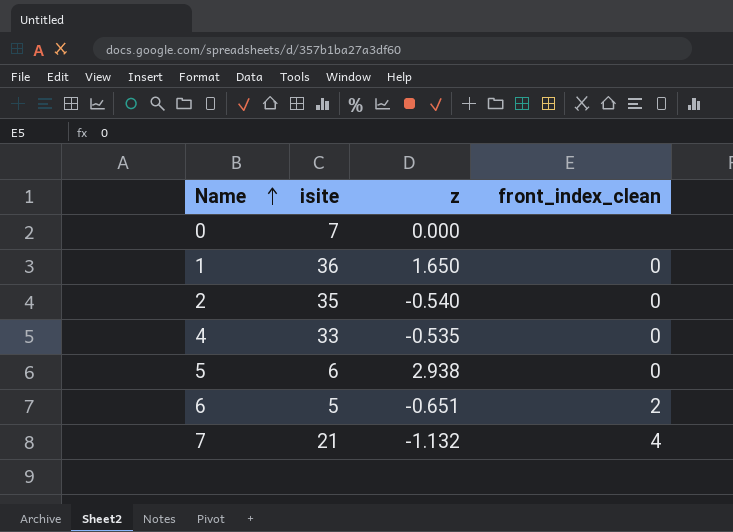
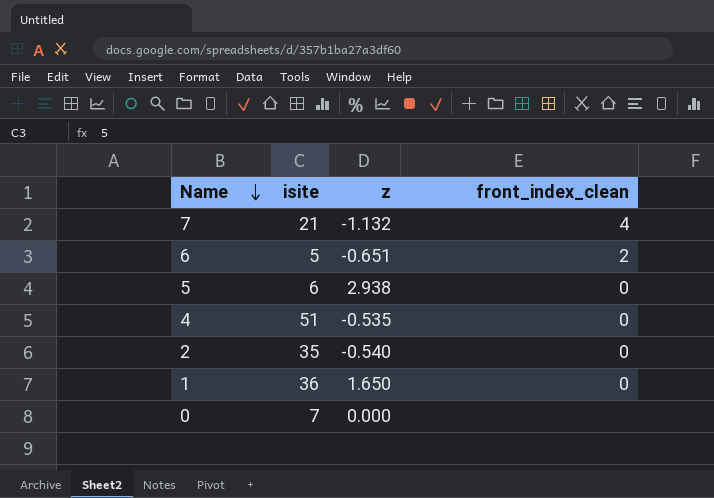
row order: Name ascending -> Name descending
4 | isite: 33 -> 51

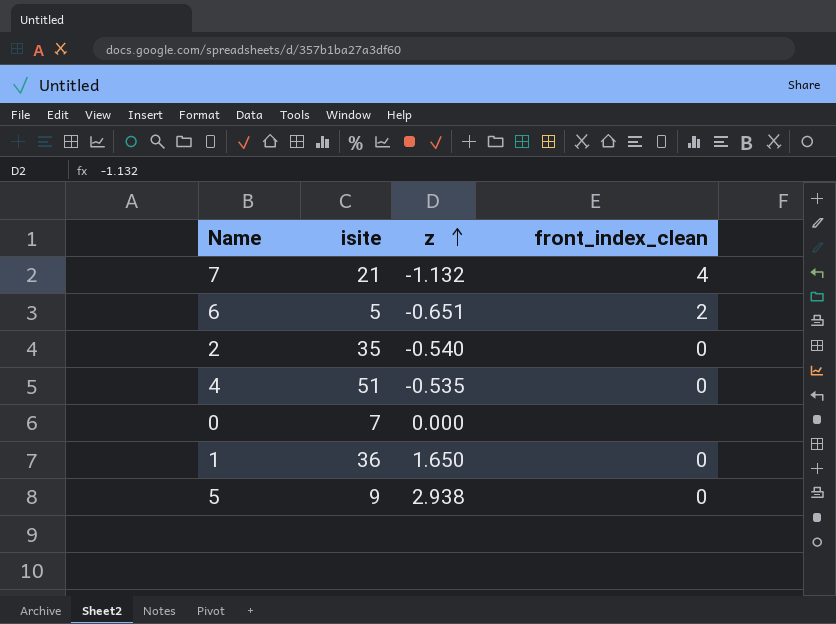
row order: Name descending -> z ascending
5 | isite: 6 -> 9

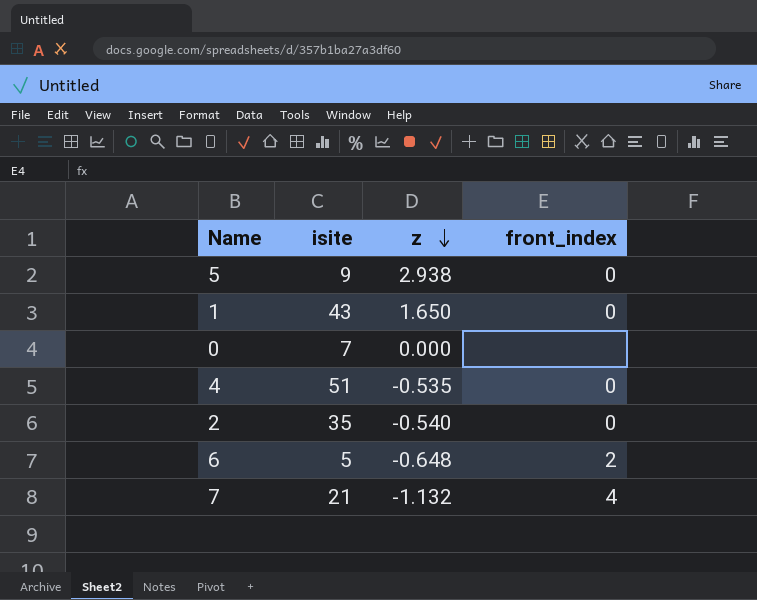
row order: z ascending -> z descending
column name: front_index_clean -> front_index
1 | isite: 36 -> 43
6 | z: -0.651 -> -0.648

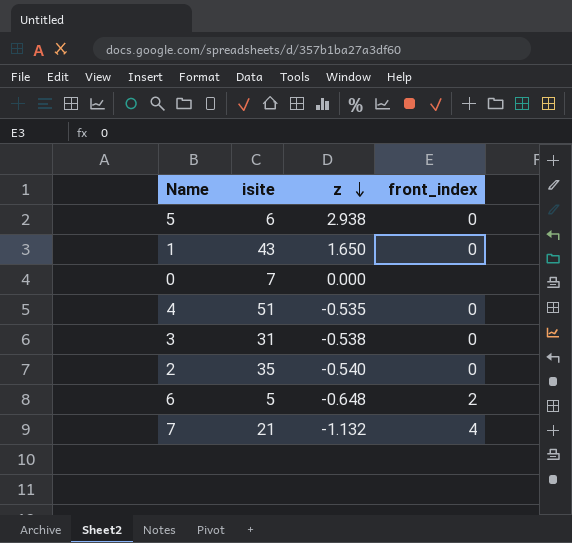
5 | isite: 9 -> 6
row 3: none -> 31 | -0.538 | 0

